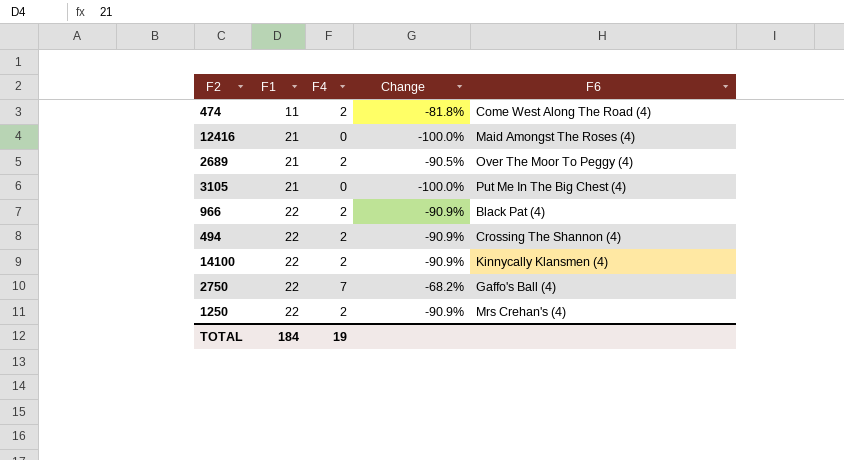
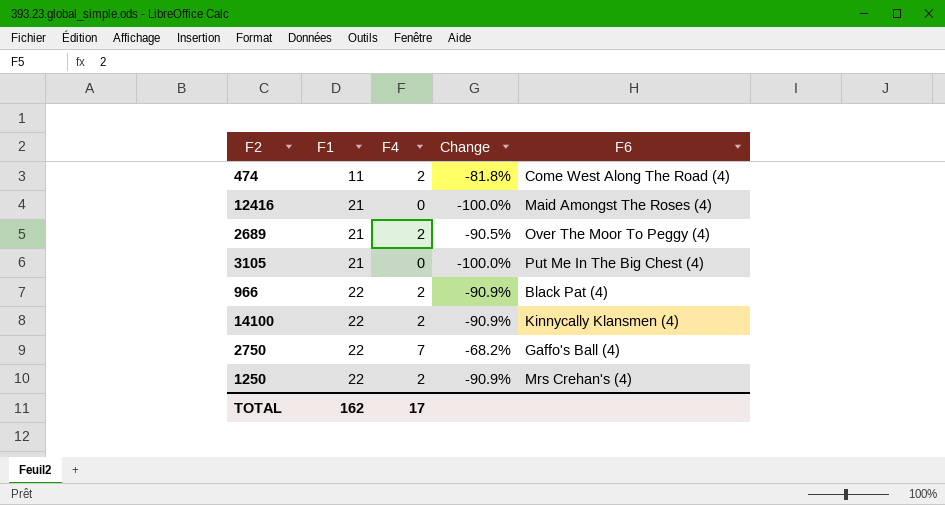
row 494: 22 | 2 | -90.9% | Crossing The Shannon (4) -> none
TOTAL | F1: 184 -> 162
TOTAL | F4: 19 -> 17

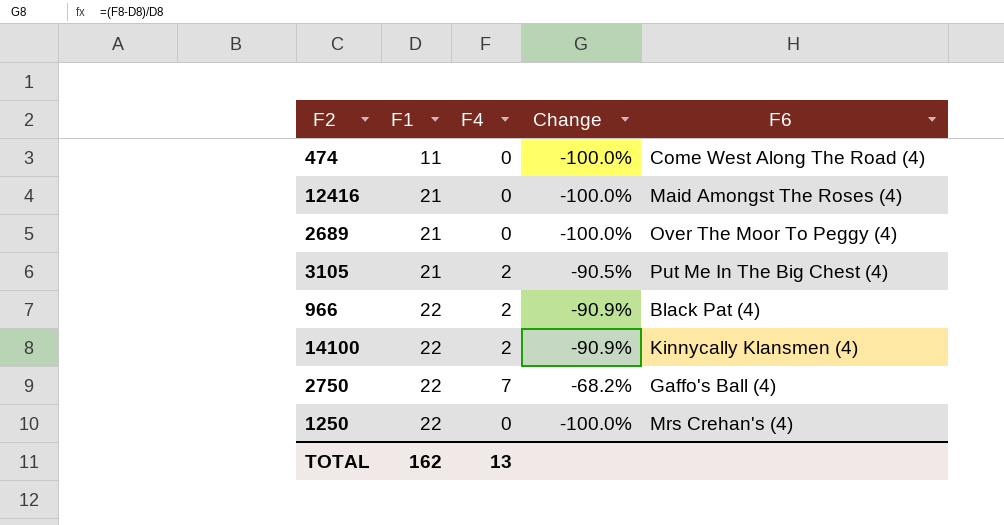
474 | F4: 2 -> 0
474 | Change: -81.8% -> -100.0%
2689 | F4: 2 -> 0
2689 | Change: -90.5% -> -100.0%
3105 | F4: 0 -> 2
3105 | Change: -100.0% -> -90.5%
1250 | F4: 2 -> 0
1250 | Change: -90.9% -> -100.0%
TOTAL | F4: 17 -> 13

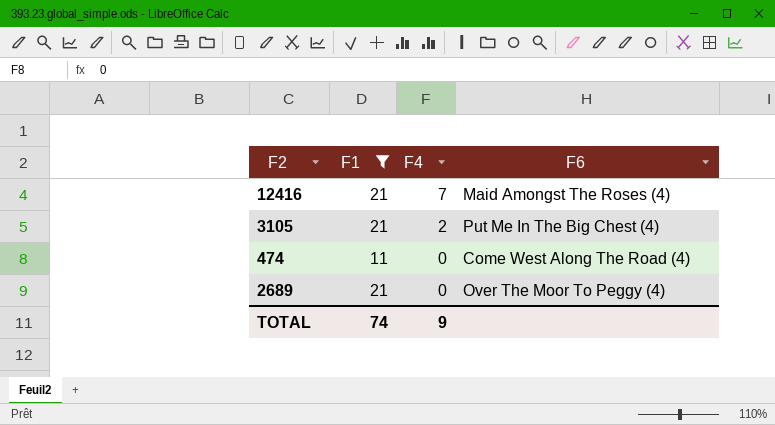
filter: none -> F1 != 22
row order: F1 ascending -> F4 descending
column Change | formula: ([F4] - [F1]) / [F1] -> none
12416 | F4: 0 -> 7
TOTAL | F1: 162 -> 74
TOTAL | F4: 13 -> 9

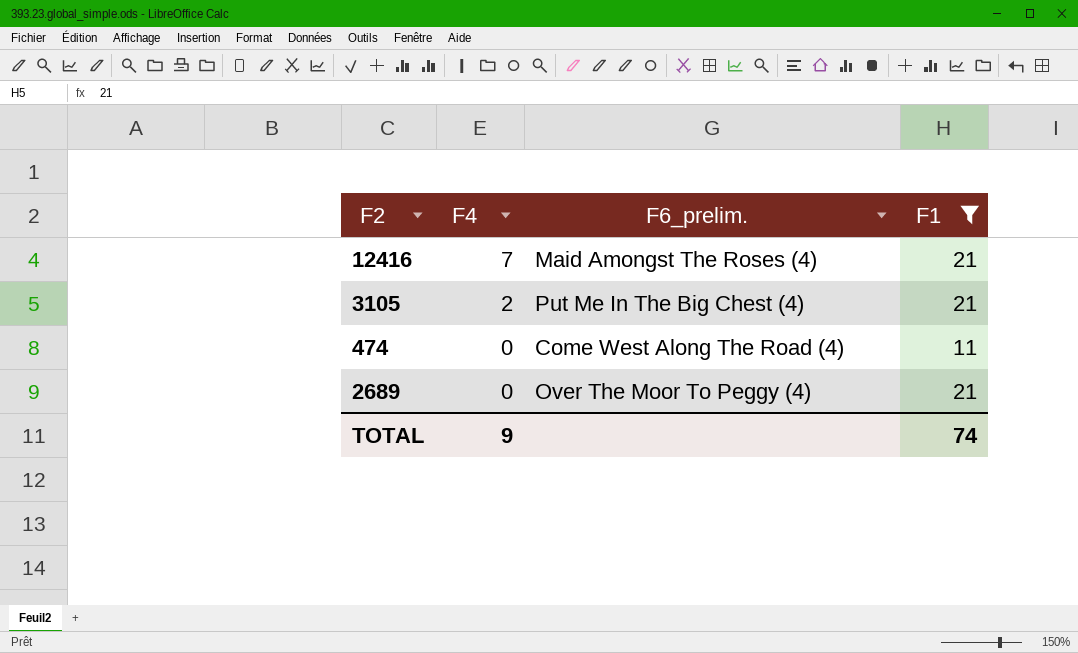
column name: F6 -> F6_prelim.
column F1 | position: 2 -> 4

